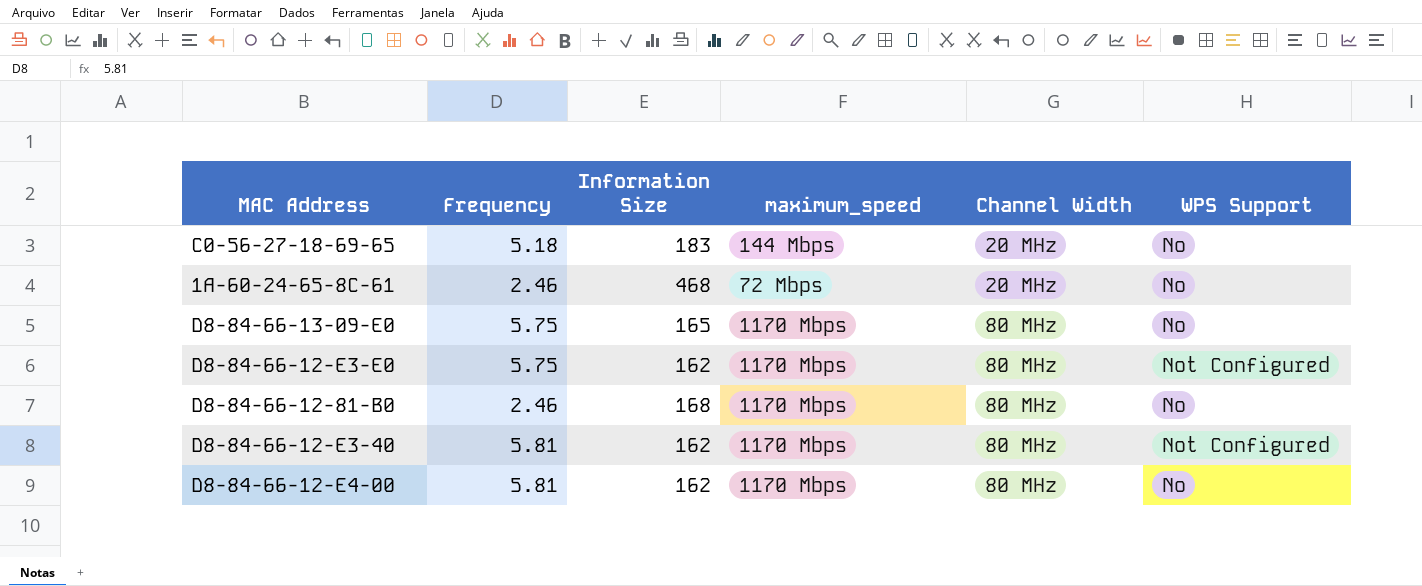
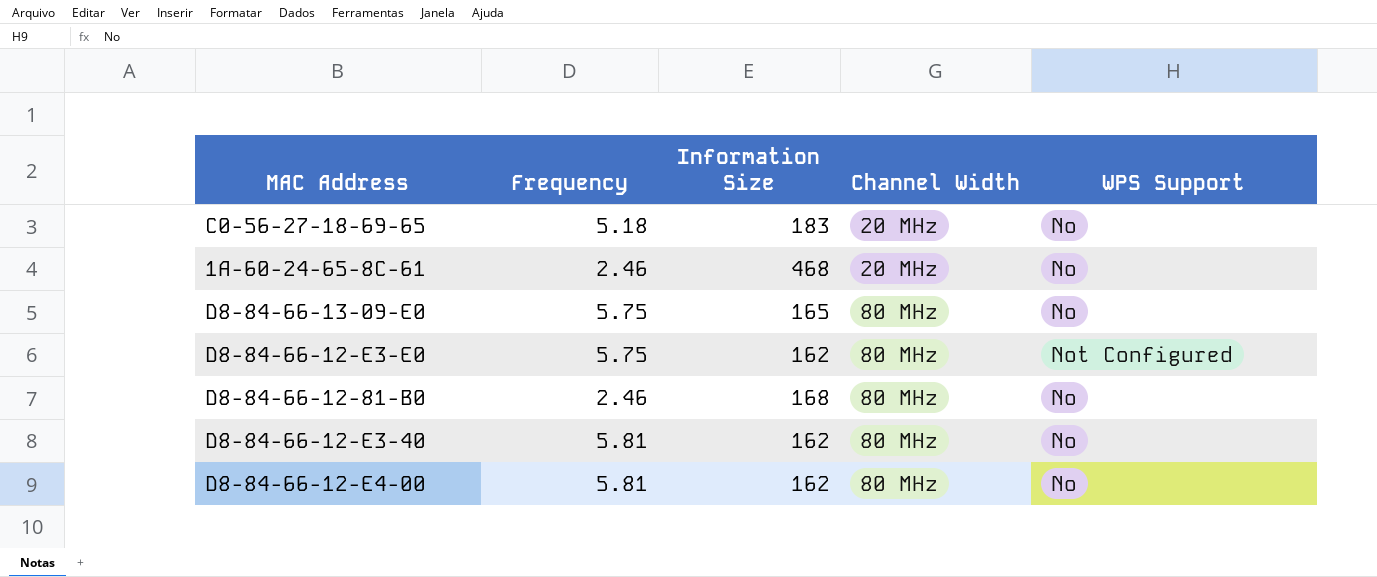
column maximum_speed | position: 4 -> none
D8-84-66-12-E3-40 | WPS Support: Not Configured -> No

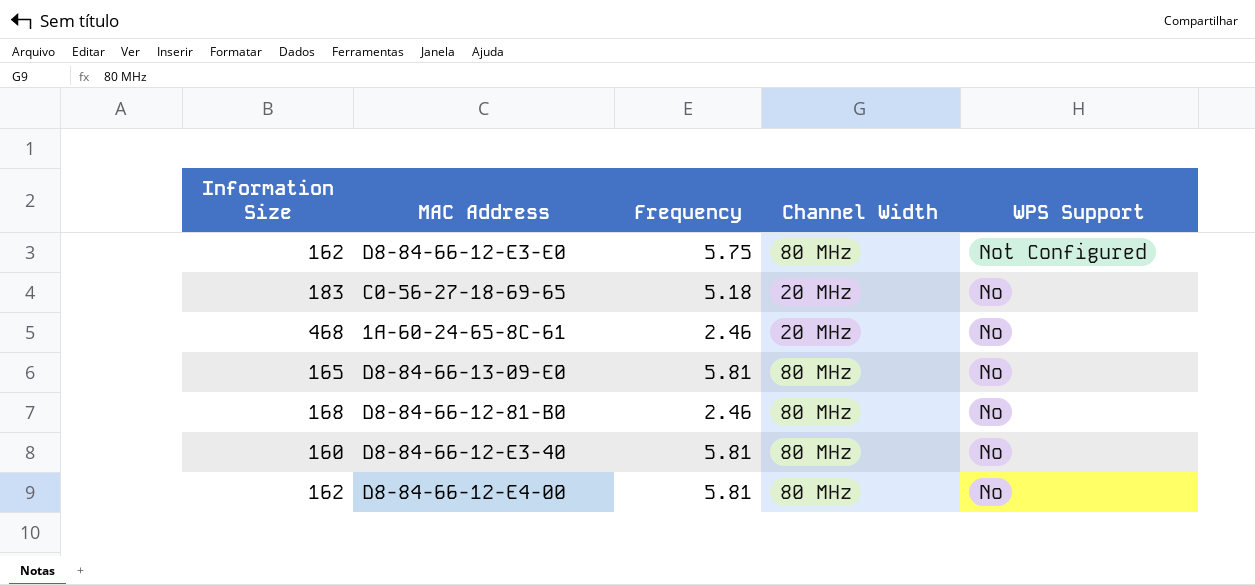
row order: Channel Width ascending -> WPS Support descending
column Information Size | position: 3 -> 1
D8-84-66-13-09-E0 | Frequency: 5.75 -> 5.81
D8-84-66-12-E3-40 | Information Size: 162 -> 160

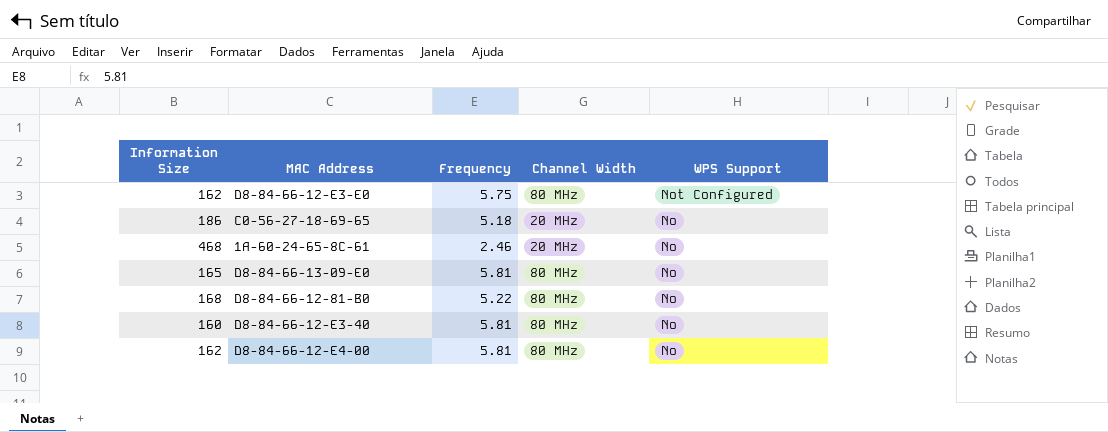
C0-56-27-18-69-65 | Information Size: 183 -> 186
D8-84-66-12-81-B0 | Frequency: 2.46 -> 5.22

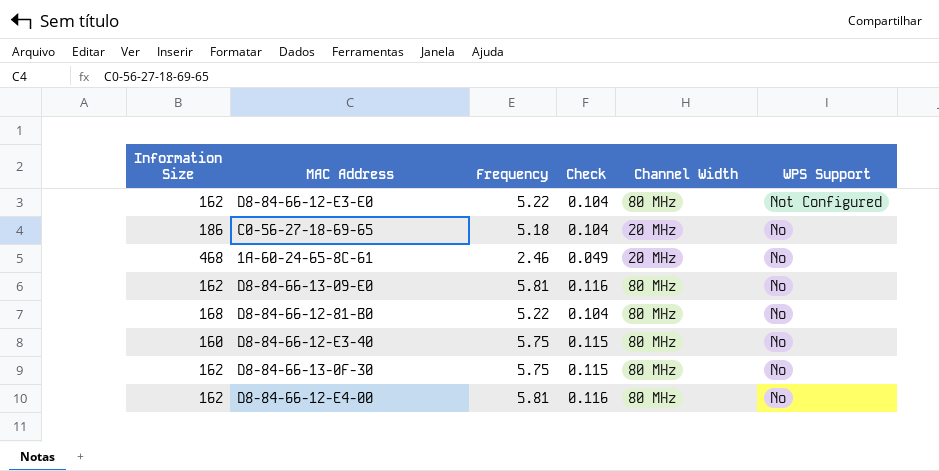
column Check | formula: none -> [Frequency] * 0.02
D8-84-66-12-E3-E0 | Frequency: 5.75 -> 5.22
D8-84-66-13-09-E0 | Information Size: 165 -> 162
D8-84-66-12-E3-40 | Frequency: 5.81 -> 5.75
row D8-84-66-13-0F-30: none -> 162 | 5.75 | 0.115 | 80 MHz | No

